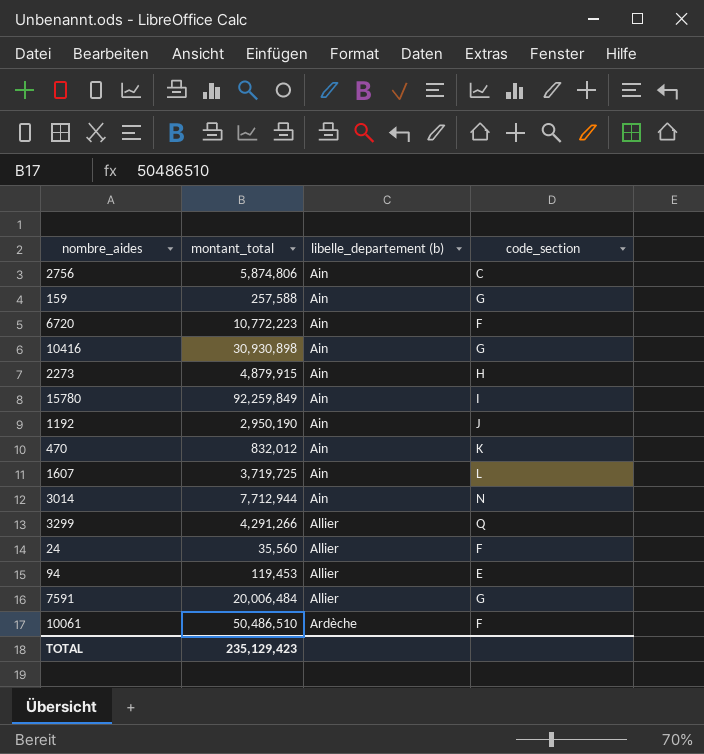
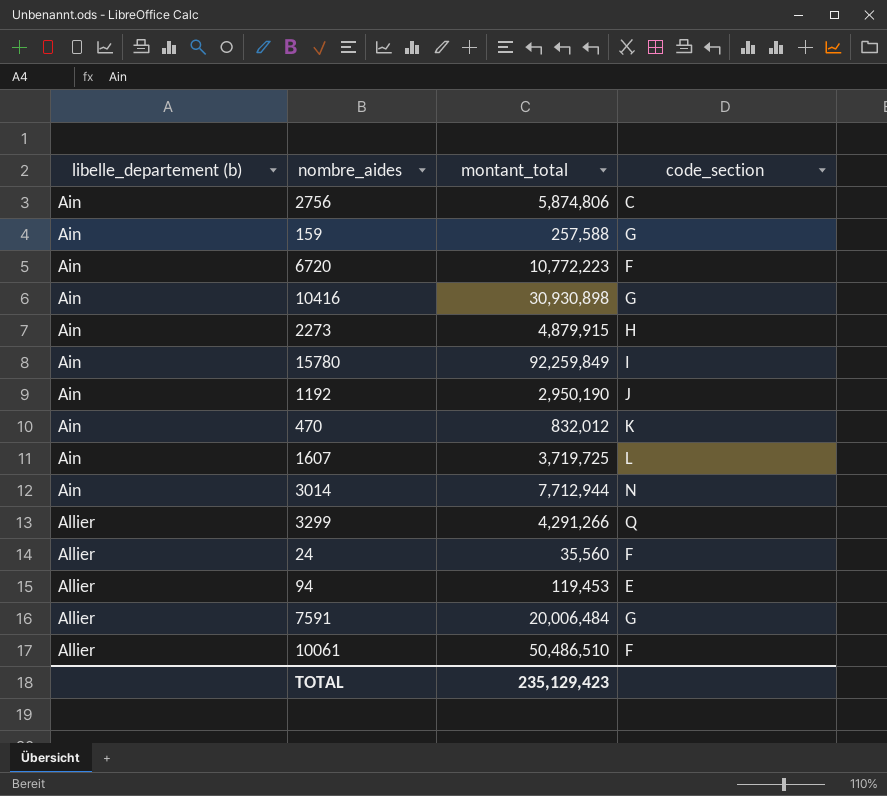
column libelle_departement (b) | position: 3 -> 1
10061 | libelle_departement (b): Ardèche -> Allier

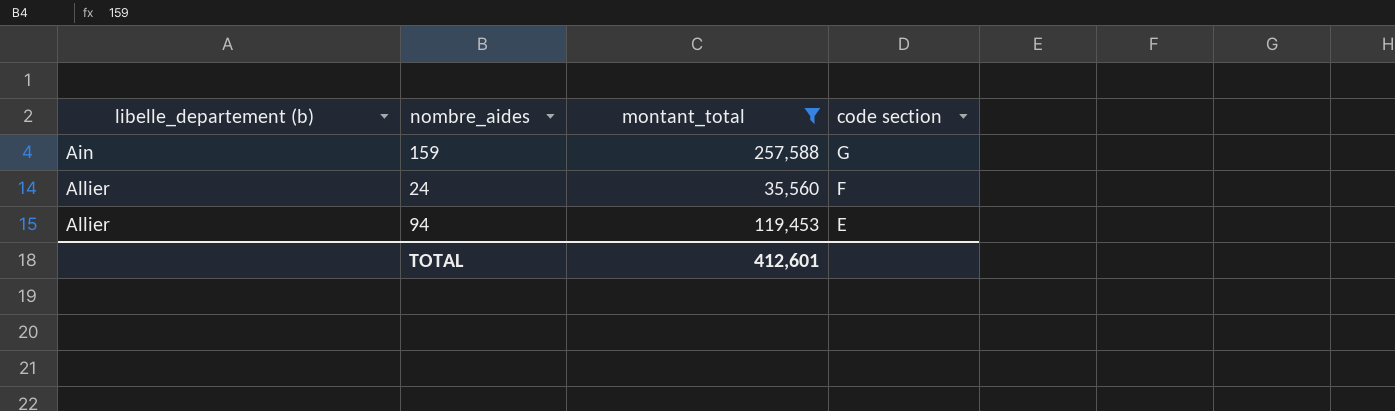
filter: none -> montant_total <= 257,588
column name: code_section -> code section
TOTAL | montant_total: 235,129,423 -> 412,601

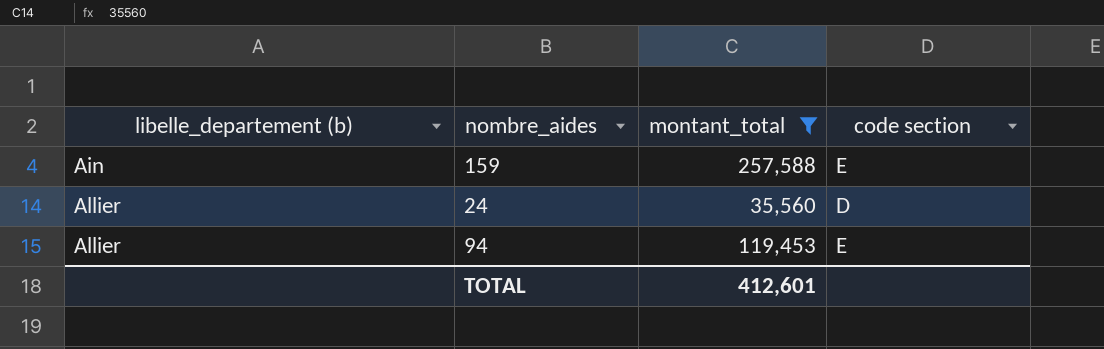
159 | code section: G -> E
24 | code section: F -> D

